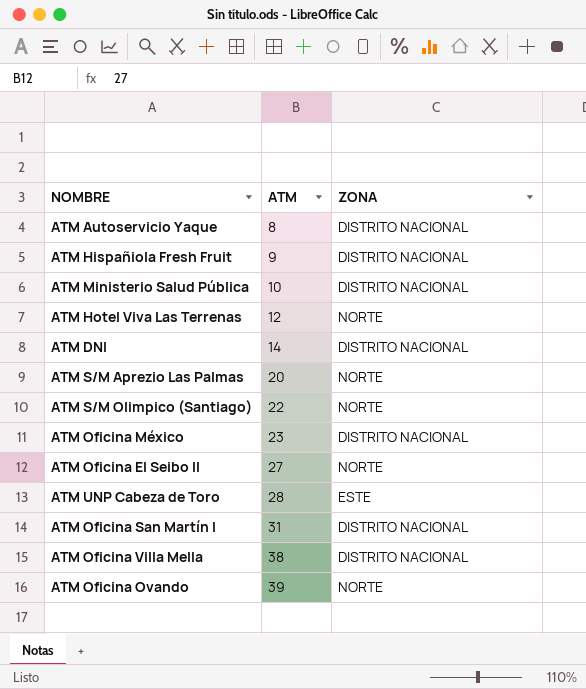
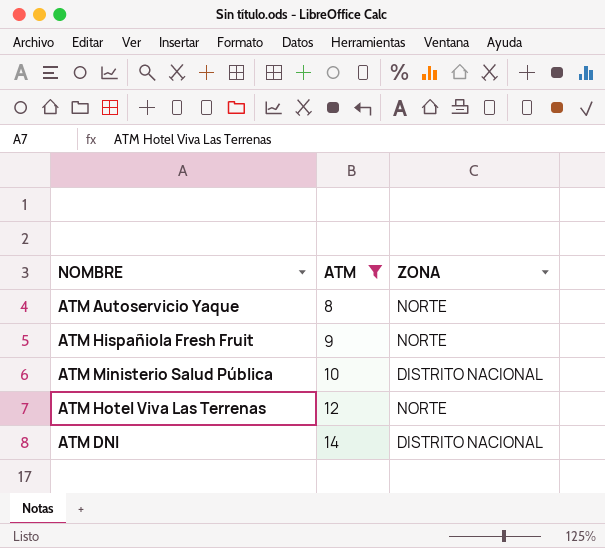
filter: none -> ATM <= 14
ATM Autoservicio Yaque | ZONA: DISTRITO NACIONAL -> NORTE
ATM Hispañiola Fresh Fruit | ZONA: DISTRITO NACIONAL -> NORTE

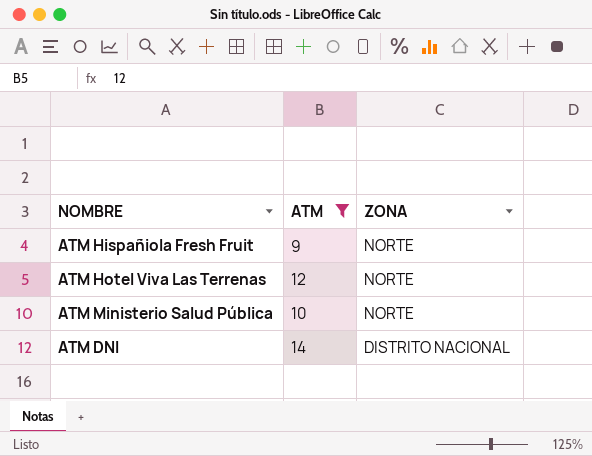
row order: ATM ascending -> ZONA descending
row ATM Autoservicio Yaque: 8 | NORTE -> none
ATM Ministerio Salud Pública | ZONA: DISTRITO NACIONAL -> NORTE

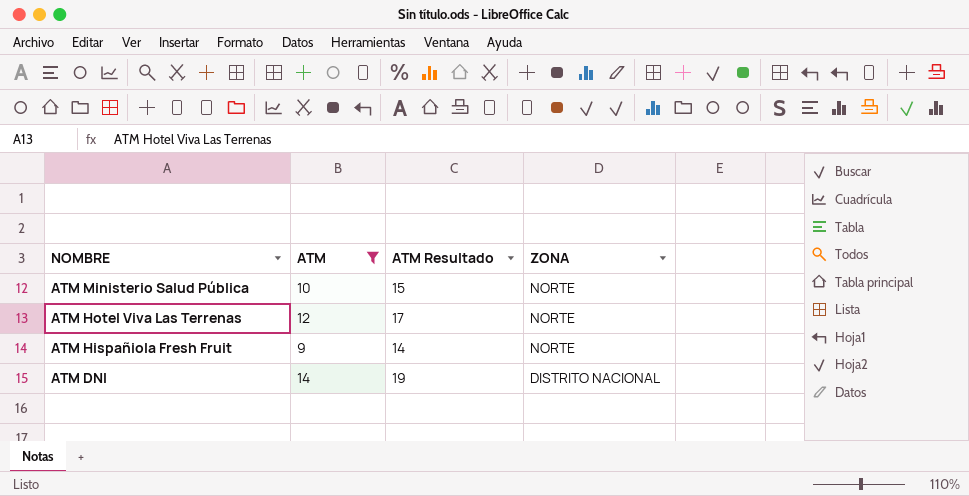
row order: ZONA descending -> NOMBRE descending
column ATM Resultado | formula: none -> [ATM] + 5

